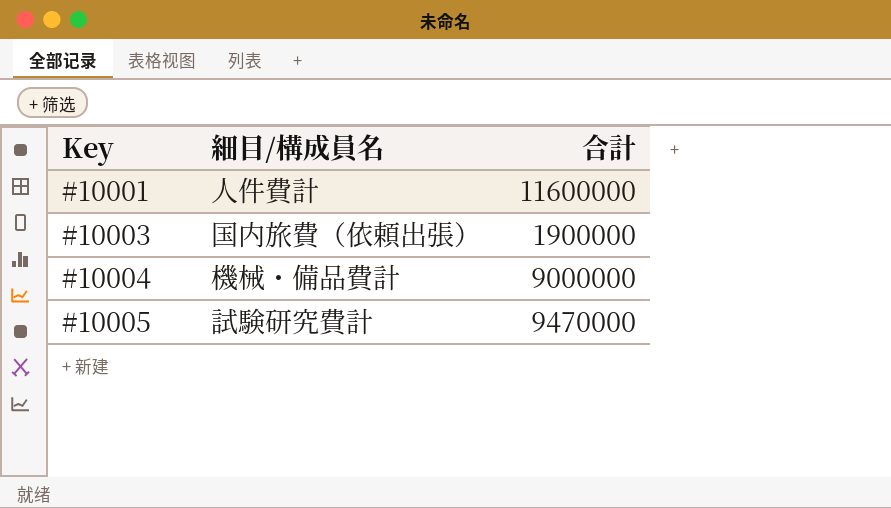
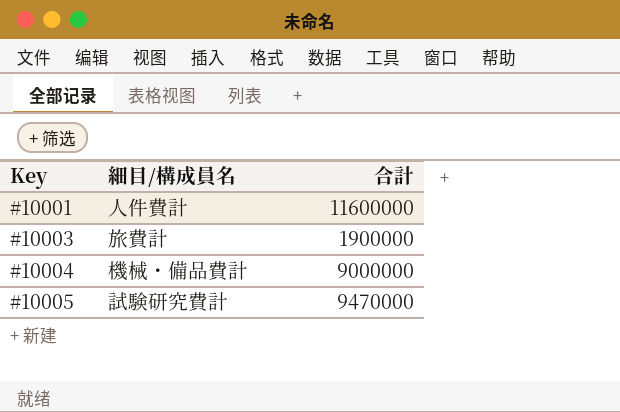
#10003 | 細目/構成員名: 国内旅費（依頼出張） -> 旅費計

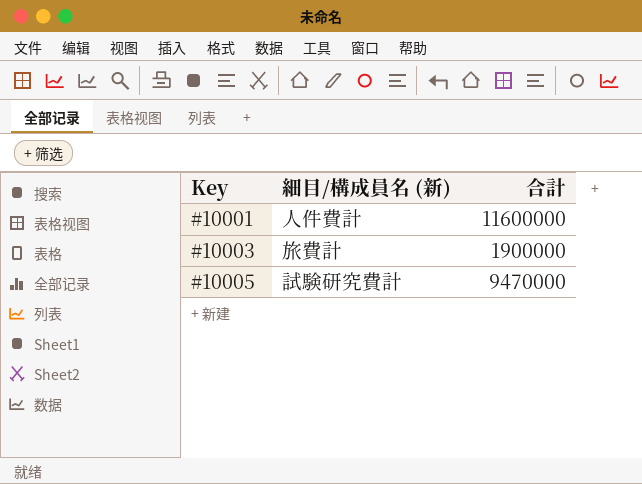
column name: 細目/構成員名 -> 細目/構成員名 (新)
row #10004: 機械・備品費計 | 9000000 -> none

